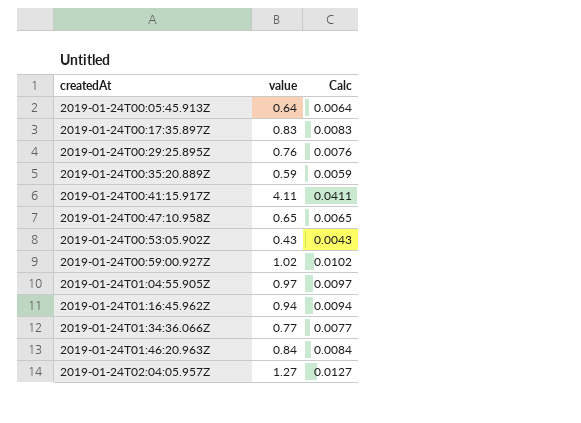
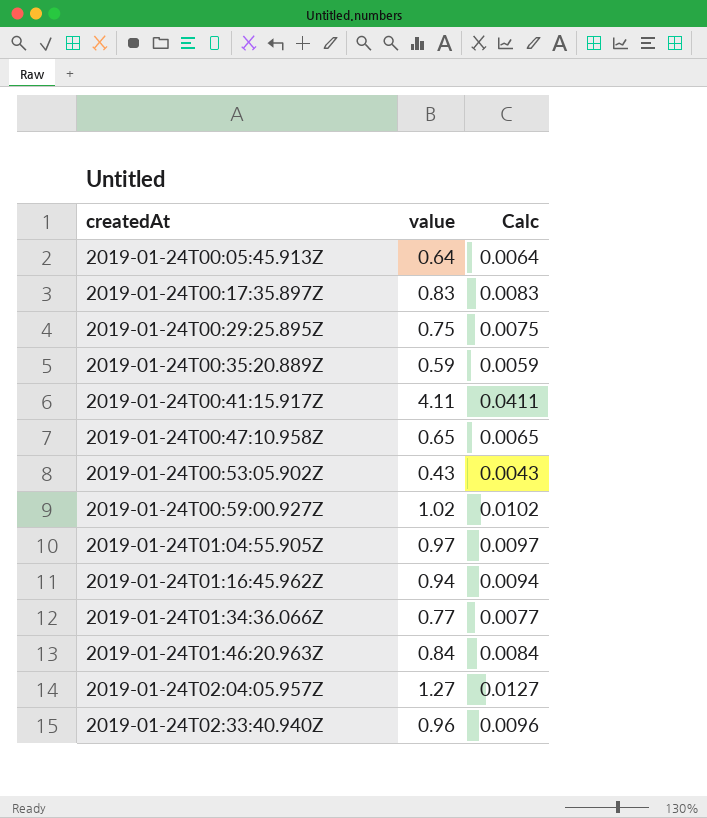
2019-01-24T00:29:25.895Z | value: 0.76 -> 0.75
2019-01-24T00:29:25.895Z | Calc: 0.0076 -> 0.0075
row 2019-01-24T02:33:40.940Z: none -> 0.96 | 0.0096

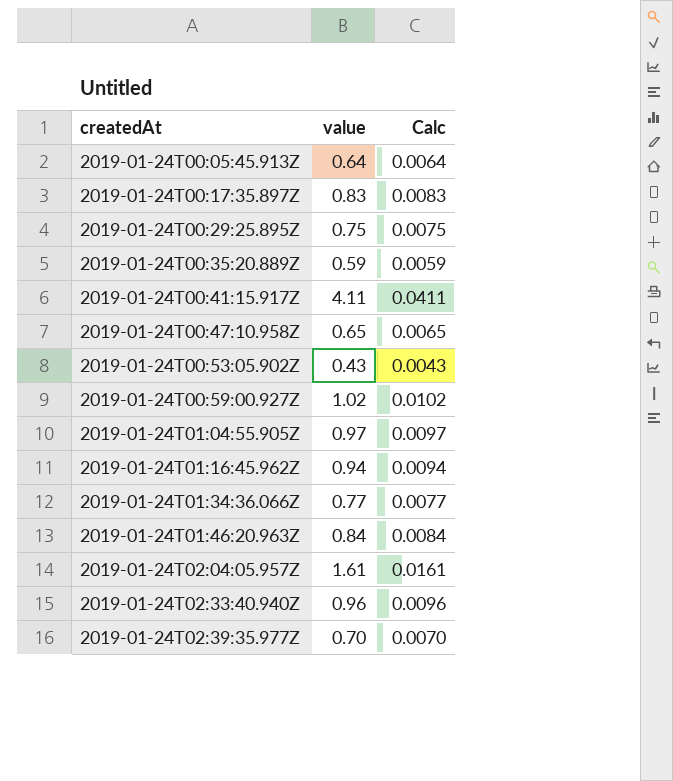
2019-01-24T02:04:05.957Z | value: 1.27 -> 1.61
2019-01-24T02:04:05.957Z | Calc: 0.0127 -> 0.0161
row 2019-01-24T02:39:35.977Z: none -> 0.70 | 0.0070

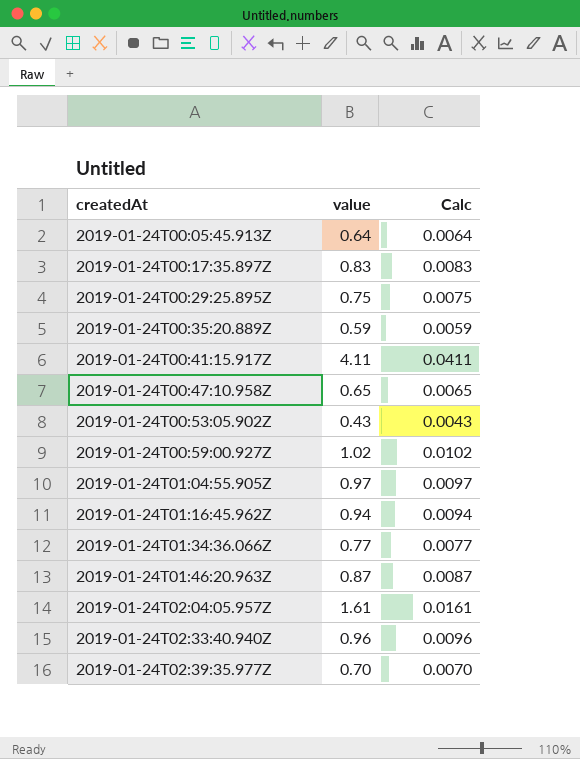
2019-01-24T01:46:20.963Z | value: 0.84 -> 0.87
2019-01-24T01:46:20.963Z | Calc: 0.0084 -> 0.0087

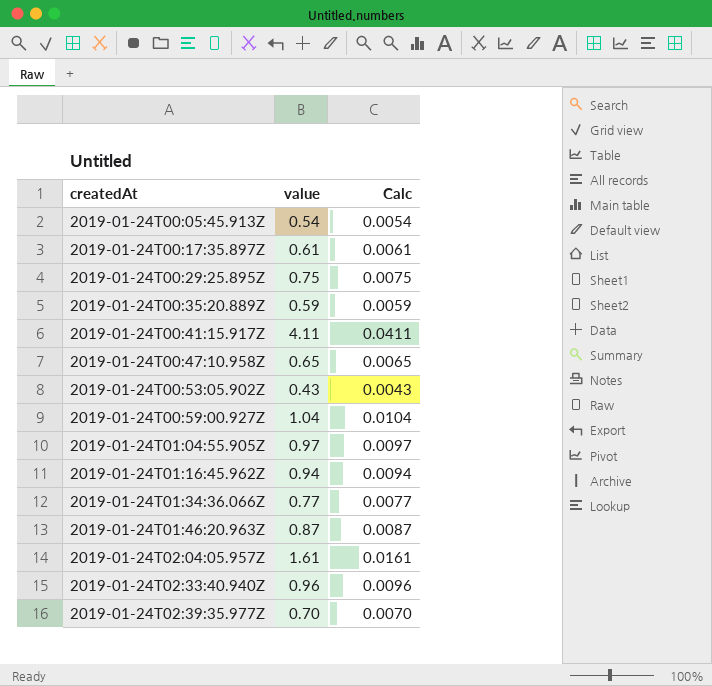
2019-01-24T00:05:45.913Z | value: 0.64 -> 0.54
2019-01-24T00:05:45.913Z | Calc: 0.0064 -> 0.0054
2019-01-24T00:17:35.897Z | value: 0.83 -> 0.61
2019-01-24T00:17:35.897Z | Calc: 0.0083 -> 0.0061
2019-01-24T00:59:00.927Z | value: 1.02 -> 1.04
2019-01-24T00:59:00.927Z | Calc: 0.0102 -> 0.0104

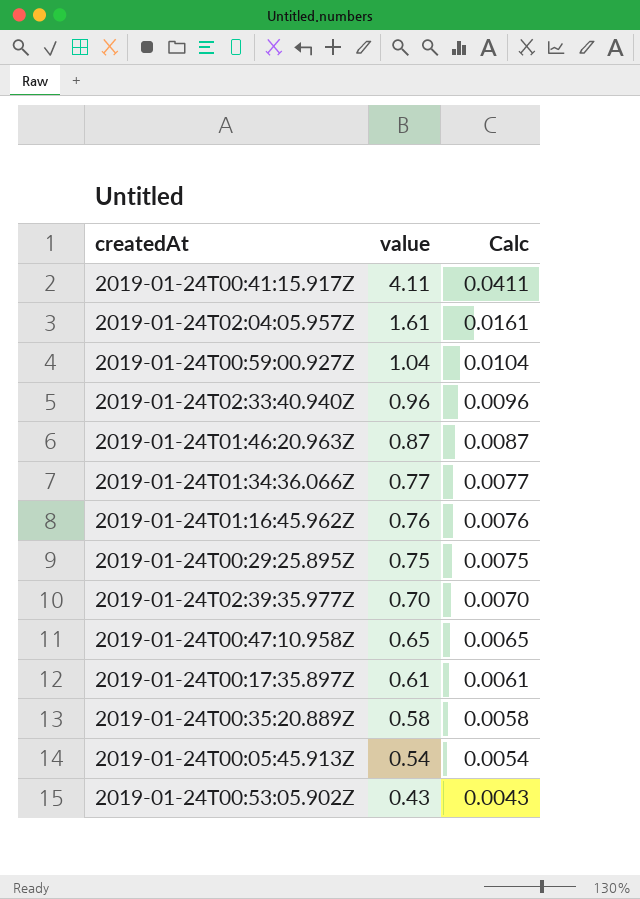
row order: createdAt ascending -> value descending
row 2019-01-24T01:04:55.905Z: 0.97 | 0.0097 -> none
2019-01-24T01:16:45.962Z | value: 0.94 -> 0.76
2019-01-24T01:16:45.962Z | Calc: 0.0094 -> 0.0076
2019-01-24T00:35:20.889Z | value: 0.59 -> 0.58
2019-01-24T00:35:20.889Z | Calc: 0.0059 -> 0.0058

